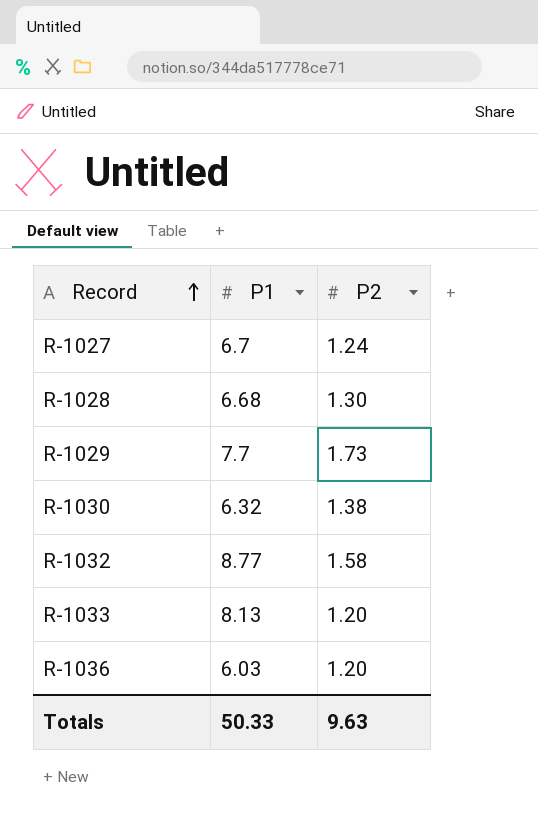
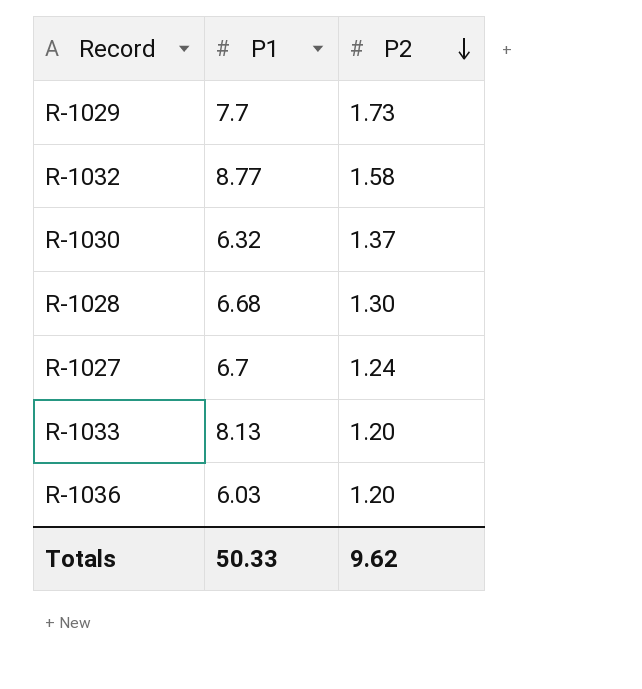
row order: Record ascending -> P2 descending
R-1030 | P2: 1.38 -> 1.37
Totals | P2: 9.63 -> 9.62

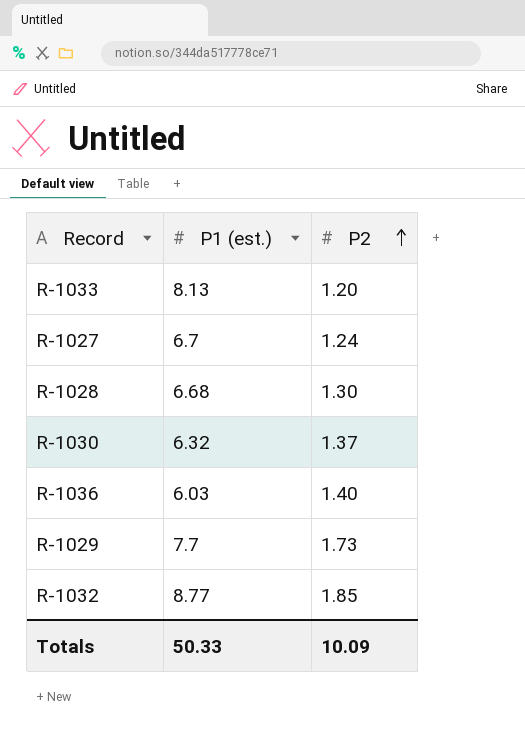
row order: P2 descending -> P2 ascending
column name: P1 -> P1 (est.)
R-1036 | P2: 1.20 -> 1.40
R-1032 | P2: 1.58 -> 1.85
Totals | P2: 9.62 -> 10.09

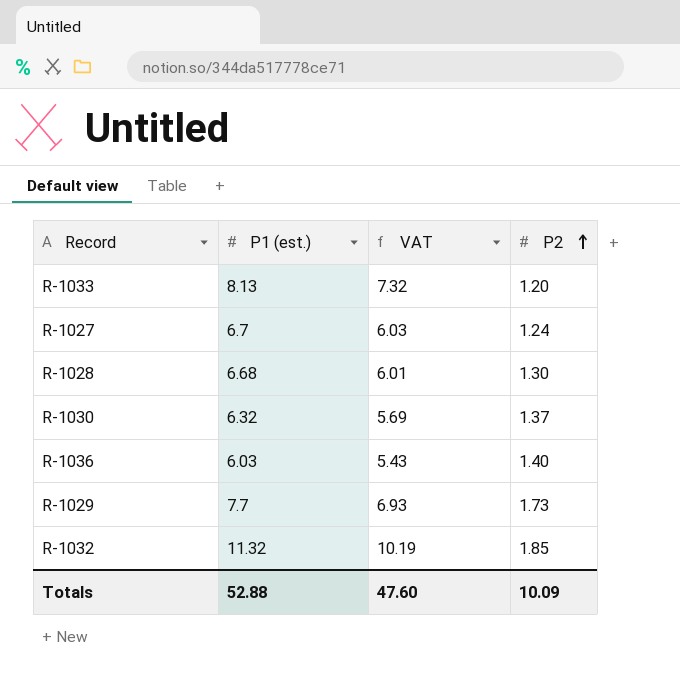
column VAT | formula: none -> [P1 (est.)] * 0.9
R-1032 | P1 (est.): 8.77 -> 11.32
Totals | P1 (est.): 50.33 -> 52.88

